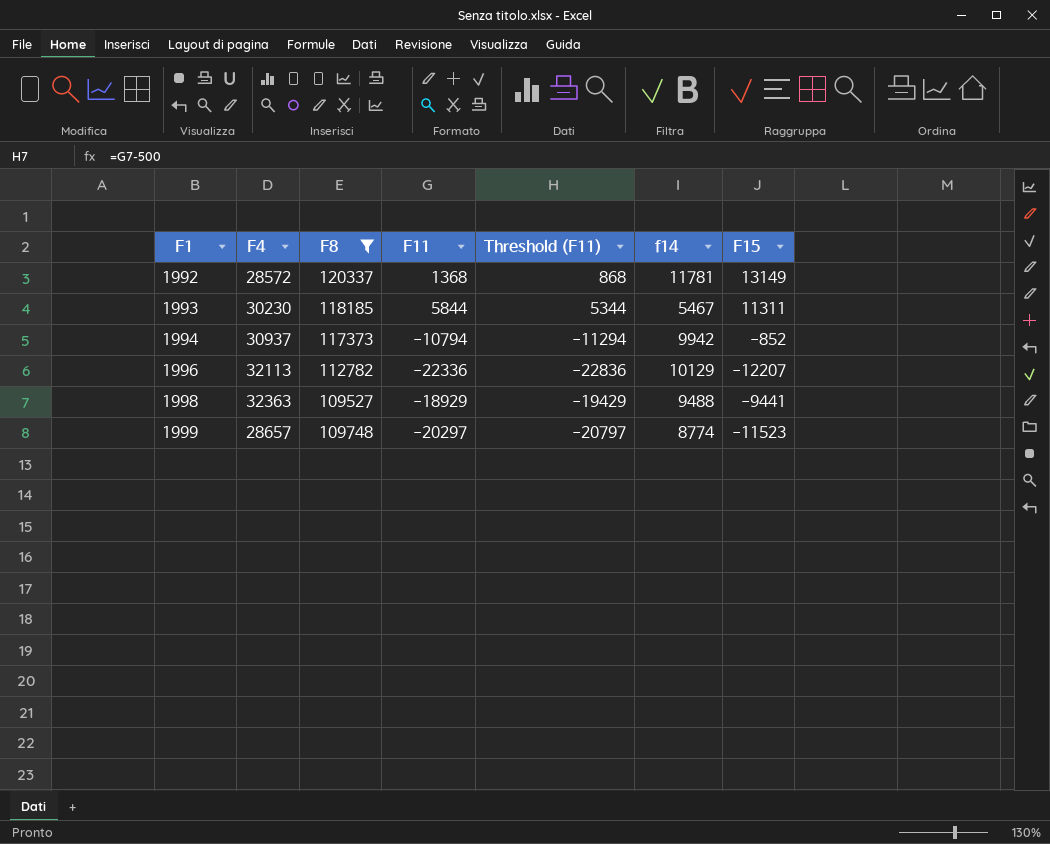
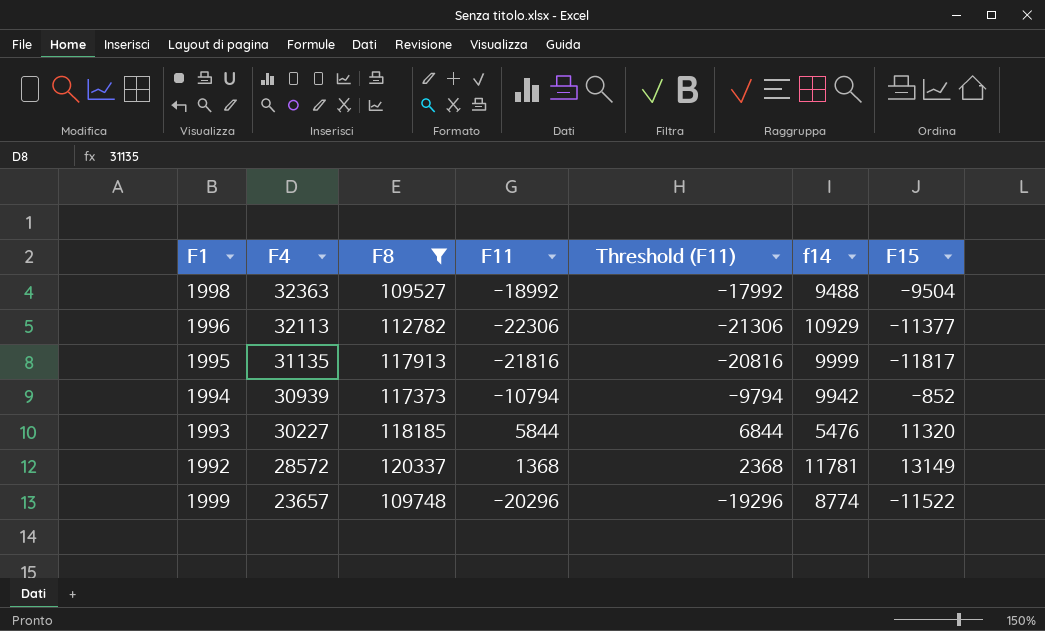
row order: F1 ascending -> F4 descending
column Threshold (F11) | formula: [F11] - 500 -> [F11] + 1000
1998 | F11: -18929 -> -18992
1998 | F15: -9441 -> -9504
1996 | F11: -22336 -> -22306
1996 | f14: 10129 -> 10929
1996 | F15: -12207 -> -11377
row 1995: none -> 31135 | 117913 | -21816 | -20816 | 9999 | -11817
1994 | F4: 30937 -> 30939
1993 | F4: 30230 -> 30227
1993 | f14: 5467 -> 5476
1993 | F15: 11311 -> 11320
1999 | F4: 28657 -> 23657
1999 | F11: -20297 -> -20296
1999 | F15: -11523 -> -11522

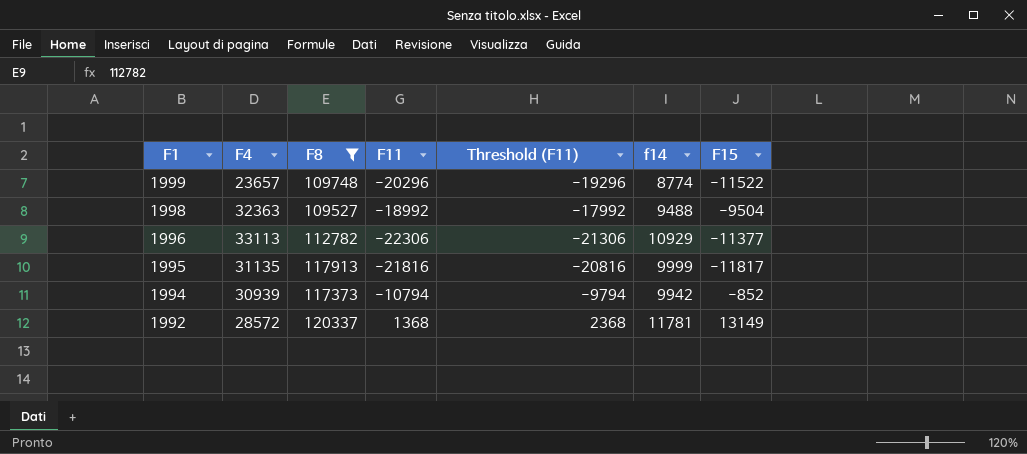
row order: F4 descending -> F1 descending
row 1993: 30227 | 118185 | 5844 | 6844 | 5476 | 11320 -> none
1996 | F4: 32113 -> 33113

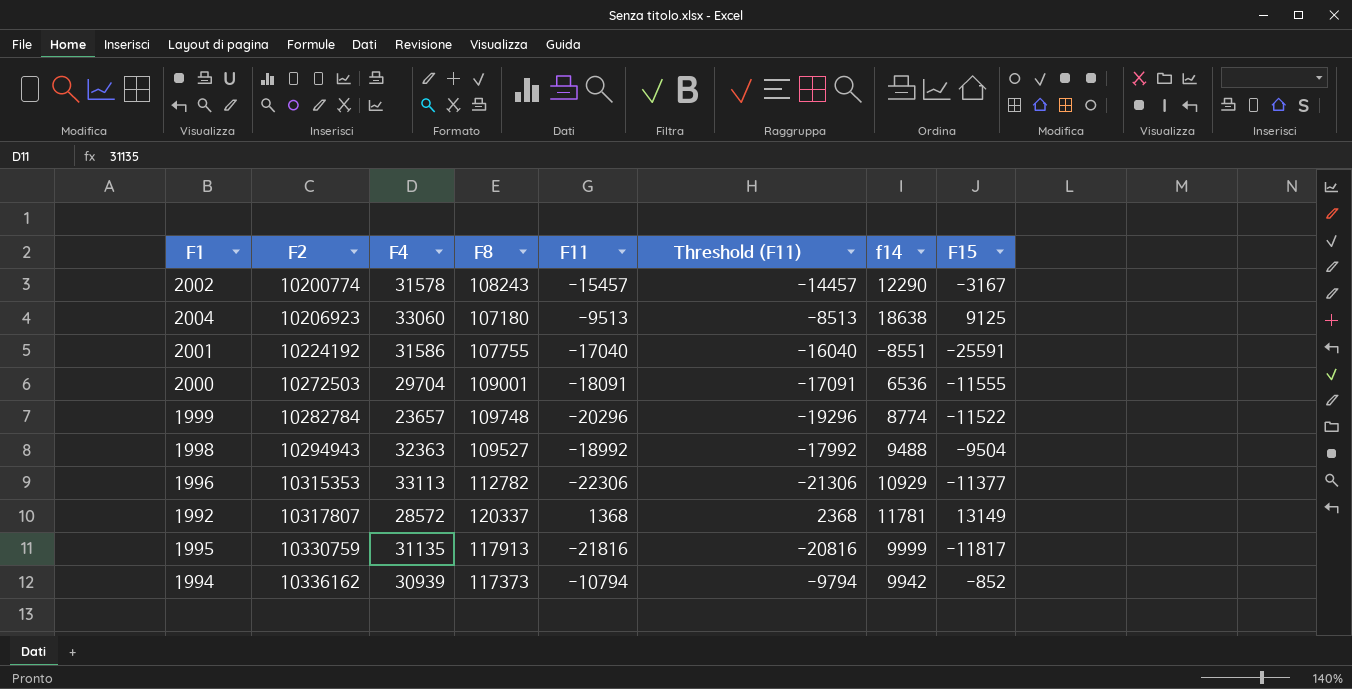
filter: F8 >= 109527 -> none
row order: F1 descending -> F2 ascending
column F2 | position: none -> 2

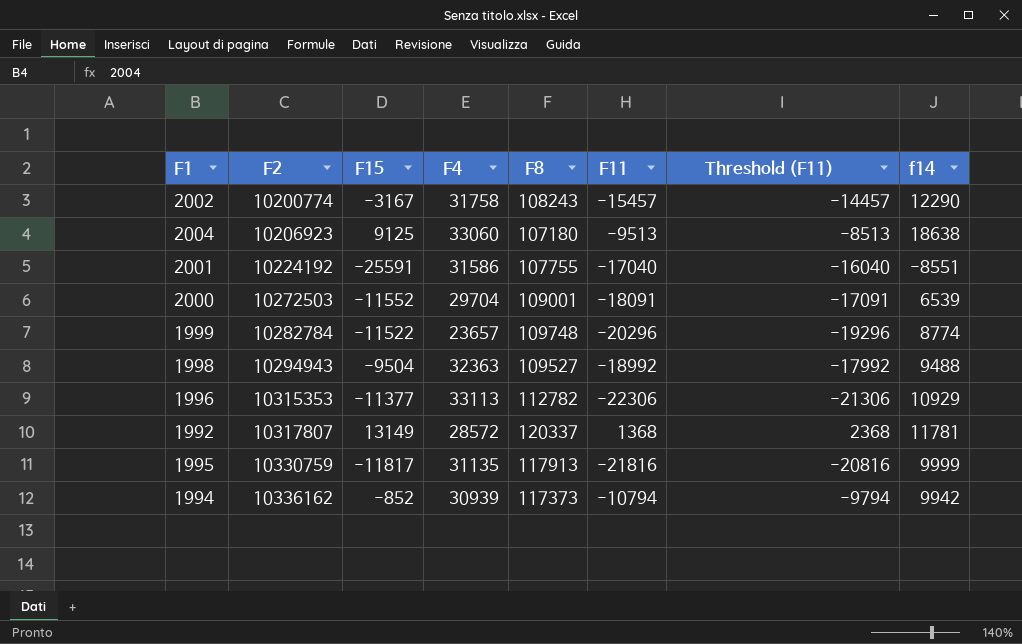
column F15 | position: 8 -> 3
2002 | F4: 31578 -> 31758
2000 | F15: -11555 -> -11552
2000 | f14: 6536 -> 6539

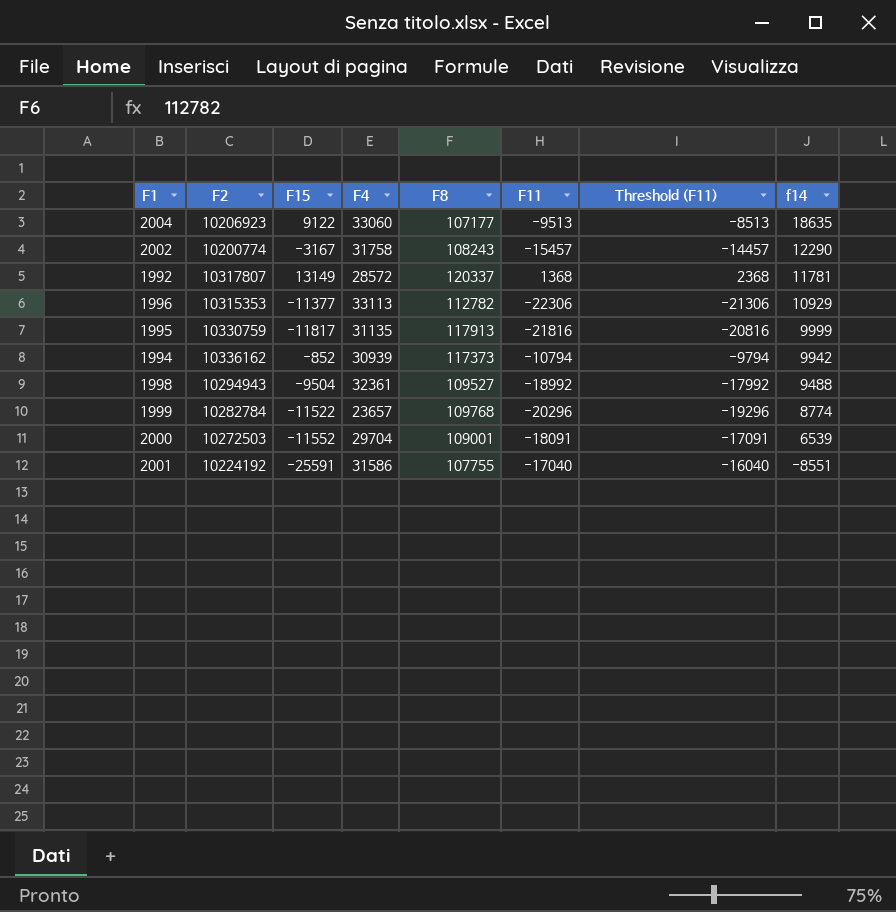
row order: F2 ascending -> f14 descending
2004 | F15: 9125 -> 9122
2004 | F8: 107180 -> 107177
2004 | f14: 18638 -> 18635
1998 | F4: 32363 -> 32361
1999 | F8: 109748 -> 109768

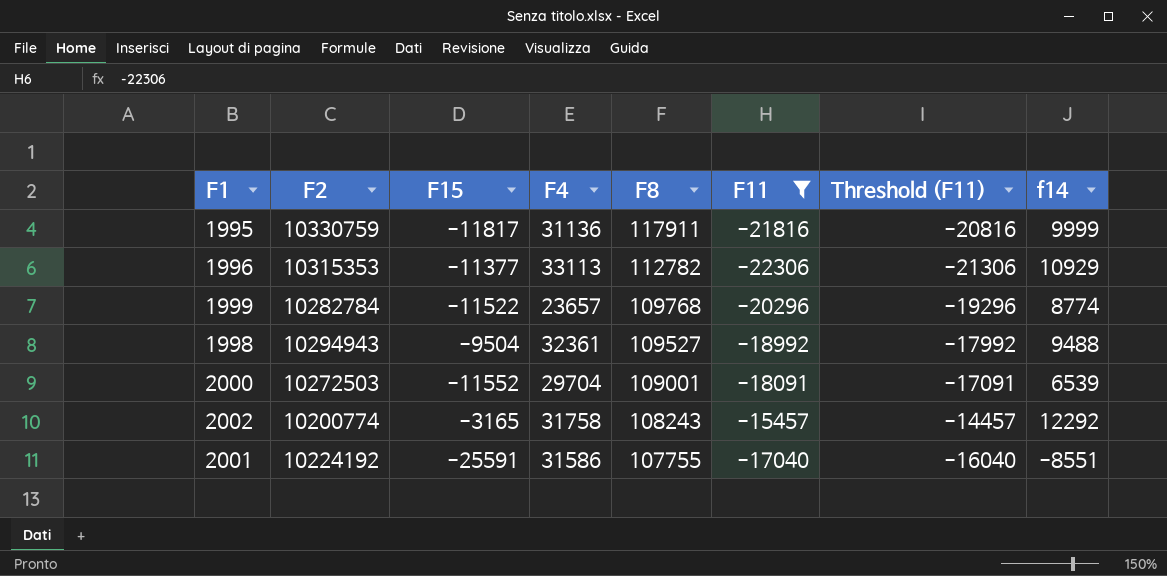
filter: none -> F11 <= -15457
row order: f14 descending -> F8 descending
1995 | F4: 31135 -> 31136
1995 | F8: 117913 -> 117911
2002 | F15: -3167 -> -3165
2002 | f14: 12290 -> 12292

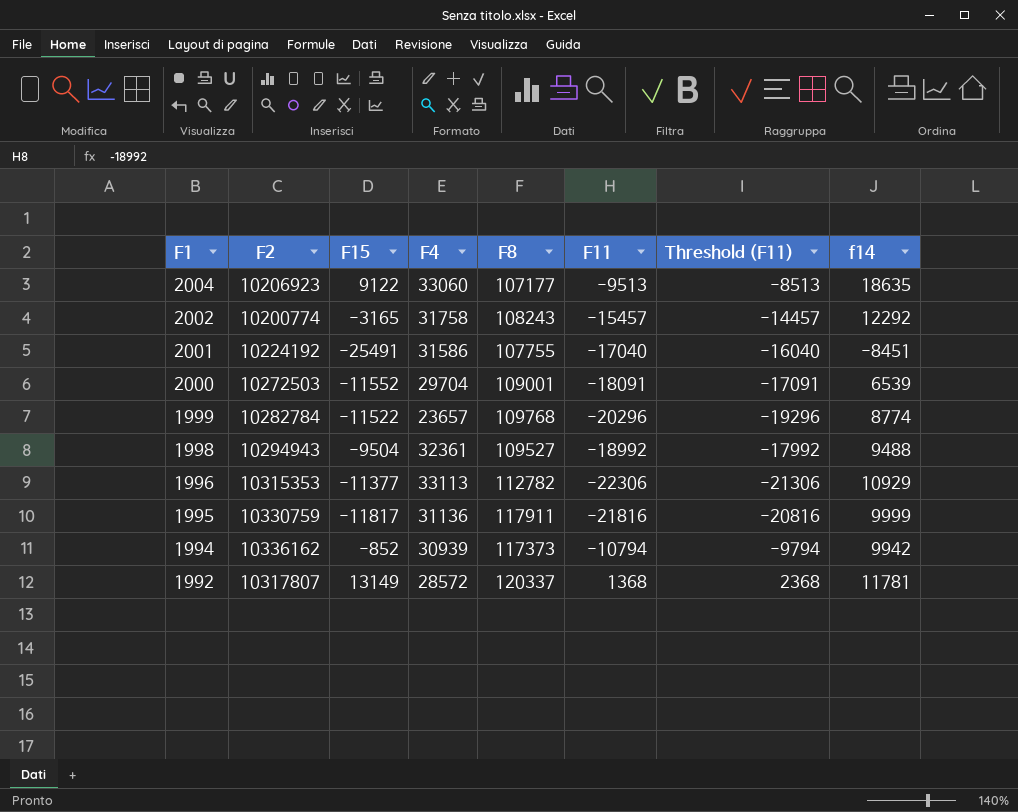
filter: F11 <= -15457 -> none
row order: F8 descending -> F1 descending
2001 | F15: -25591 -> -25491
2001 | f14: -8551 -> -8451

